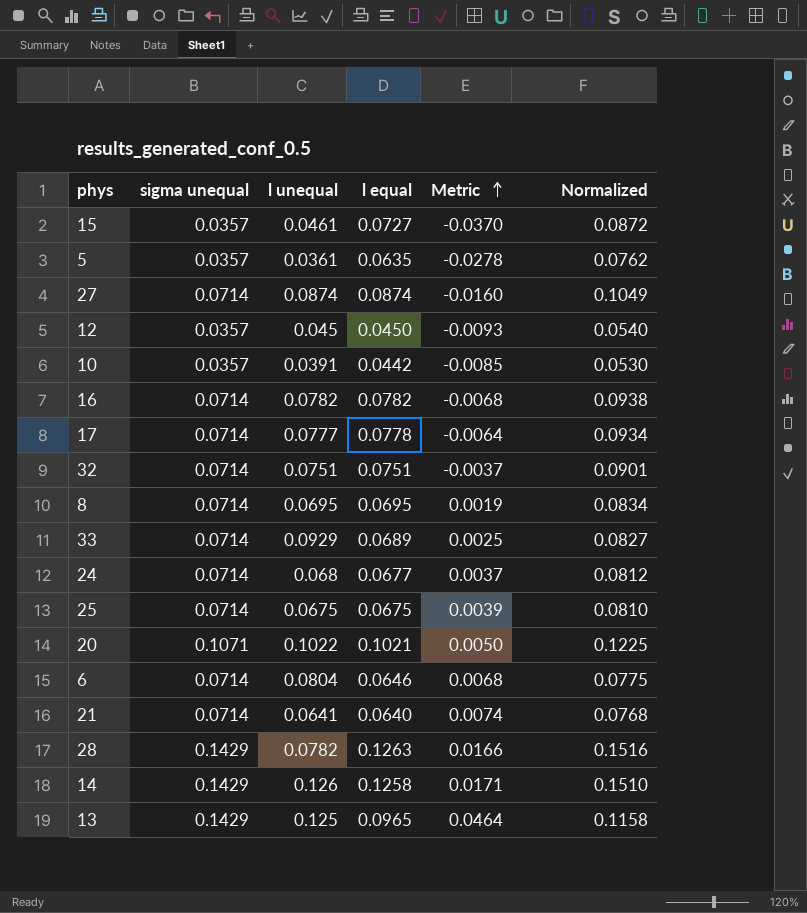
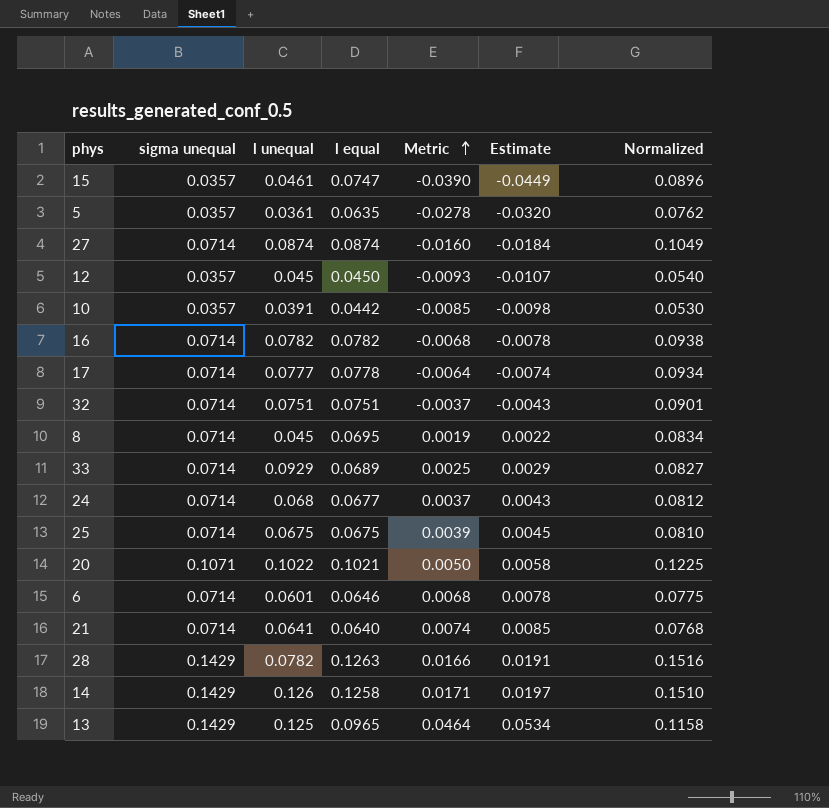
column Estimate | formula: none -> [Metric] * 1.15
15 | l equal: 0.0727 -> 0.0747
15 | Metric: -0.0370 -> -0.0390
15 | Normalized: 0.0872 -> 0.0896
8 | l unequal: 0.0695 -> 0.045
6 | l unequal: 0.0804 -> 0.0601

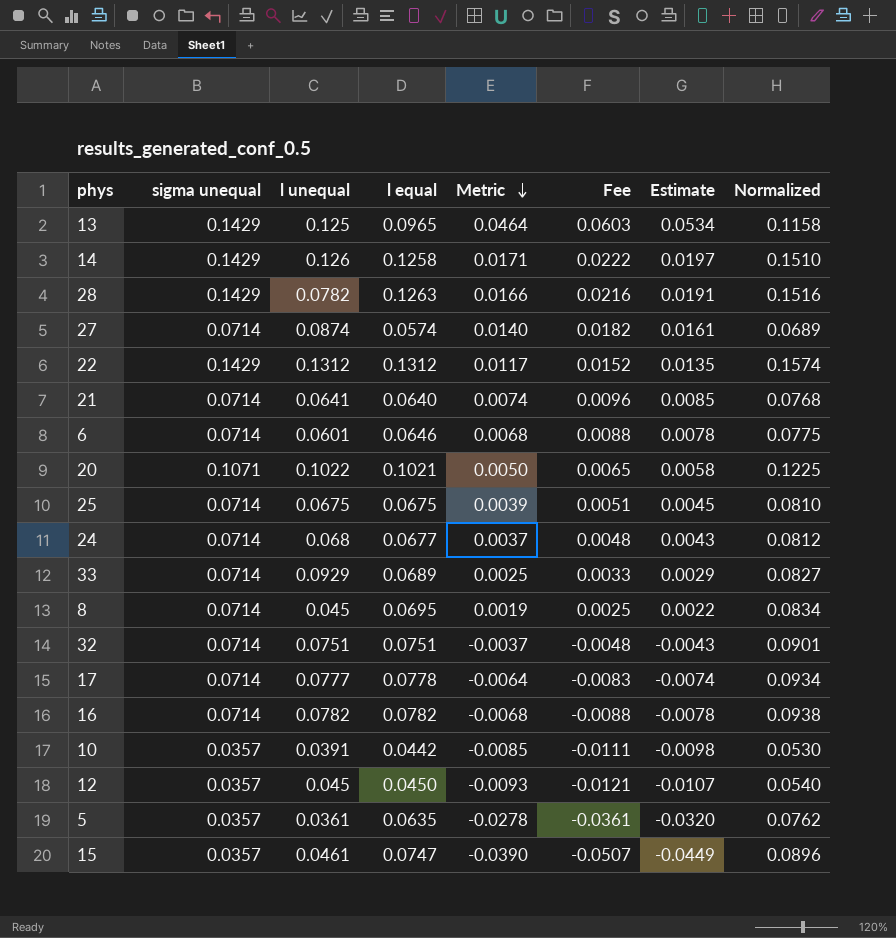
row order: Metric ascending -> Metric descending
column Fee | formula: none -> [Metric] * 1.3
27 | l equal: 0.0874 -> 0.0574
27 | Metric: -0.0160 -> 0.0140
27 | Estimate: -0.0184 -> 0.0161
27 | Normalized: 0.1049 -> 0.0689
row 22: none -> 0.1429 | 0.1312 | 0.1312 | 0.0117 | 0.0152 | 0.0135 | 0.1574

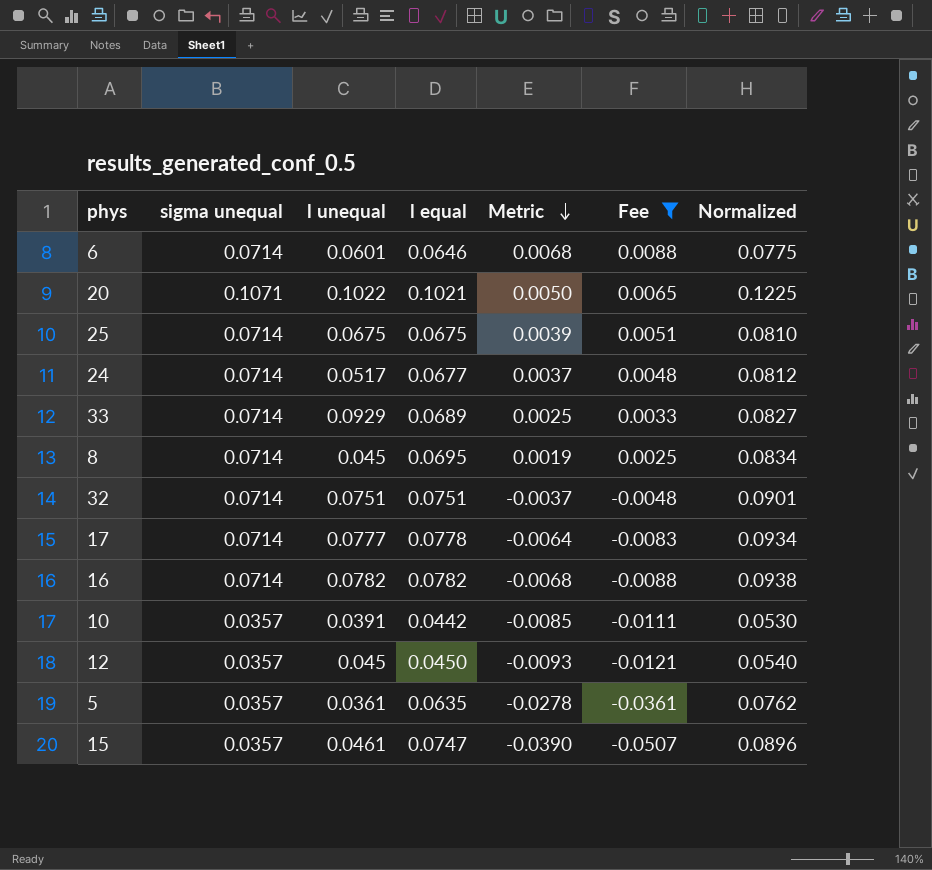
filter: none -> Fee <= 0.0088
column Estimate | formula: [Metric] * 1.15 -> none
24 | l unequal: 0.068 -> 0.0517

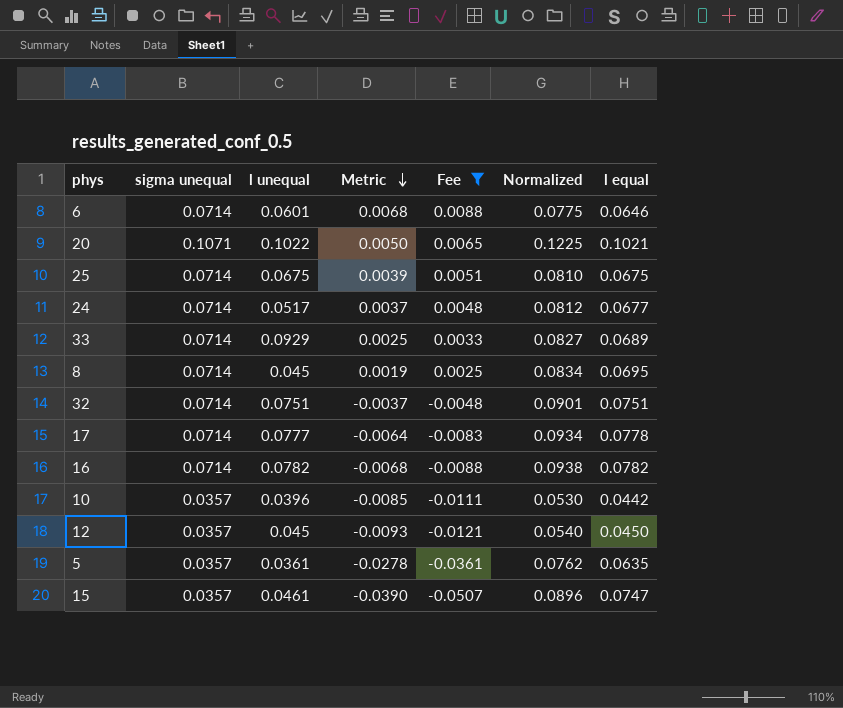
column l equal | position: 4 -> 7
10 | l unequal: 0.0391 -> 0.0396

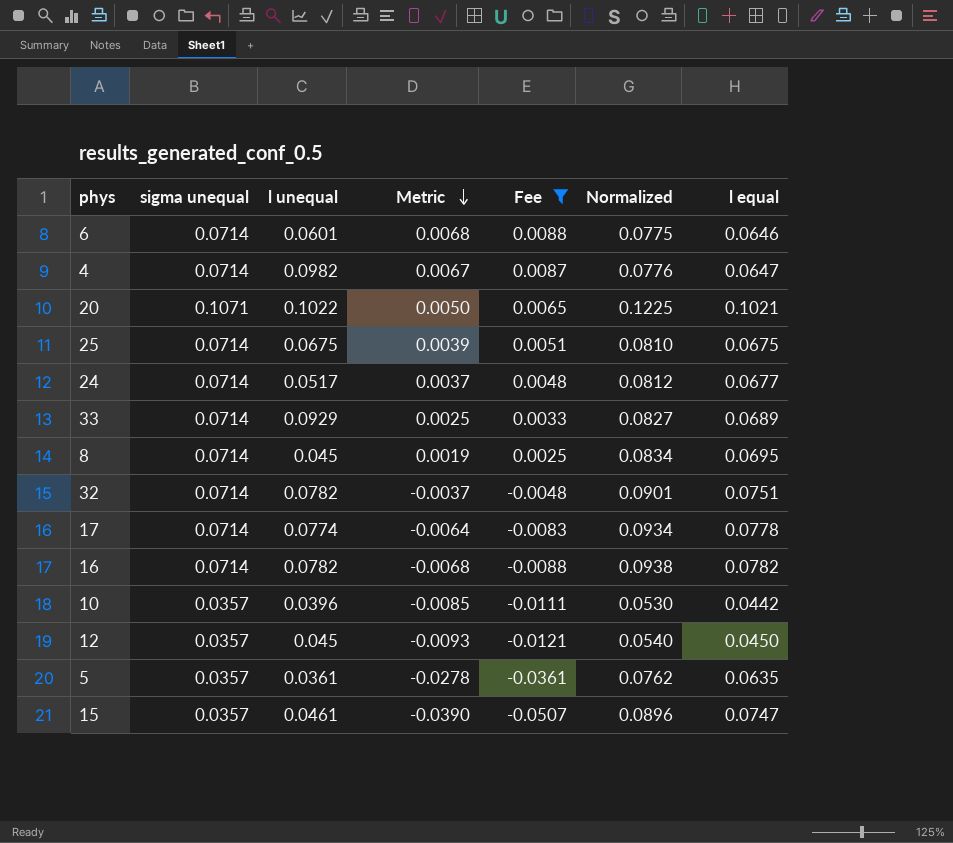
row 4: none -> 0.0714 | 0.0982 | 0.0067 | 0.0087 | 0.0776 | 0.0647
32 | l unequal: 0.0751 -> 0.0782
17 | l unequal: 0.0777 -> 0.0774

